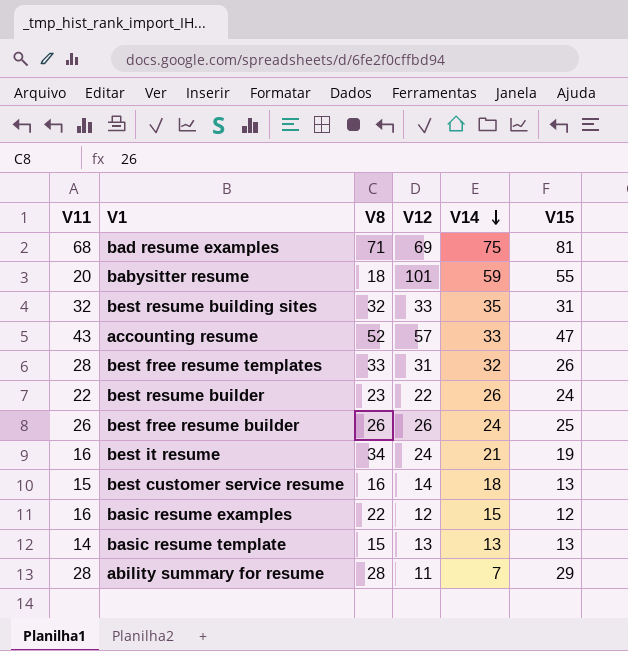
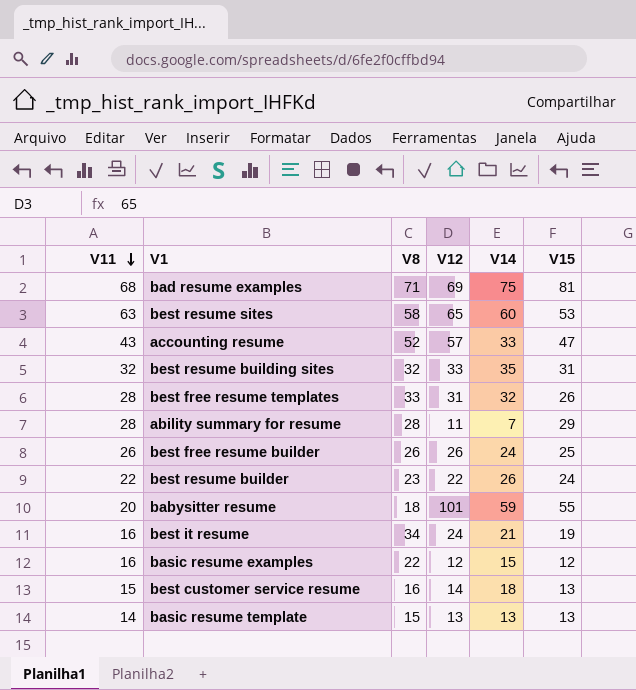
row order: V14 descending -> V11 descending
row best resume sites: none -> 63 | 58 | 65 | 60 | 53

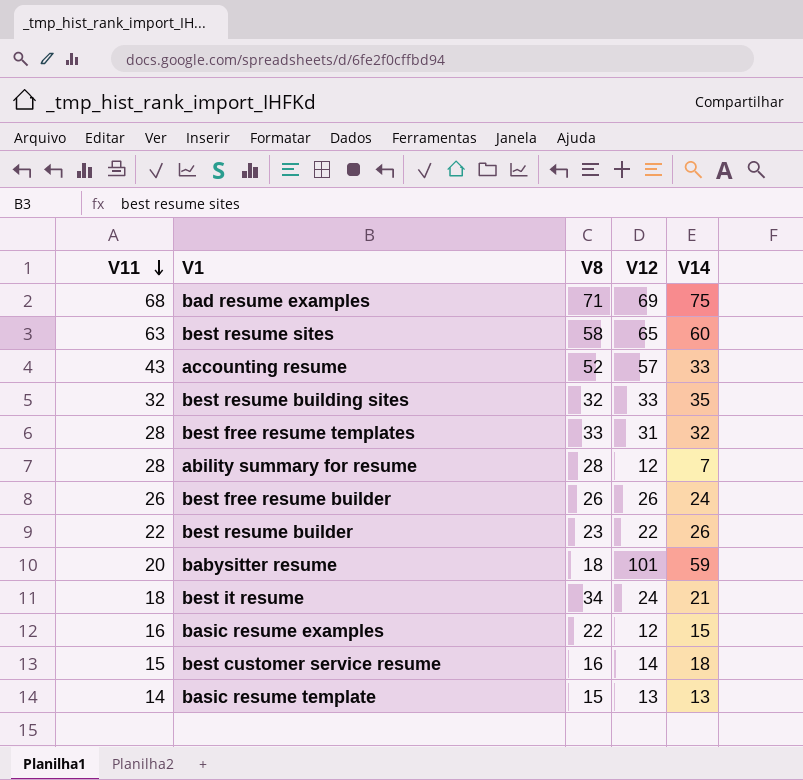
column V15 | position: 6 -> none
ability summary for resume | V12: 11 -> 12
best it resume | V11: 16 -> 18

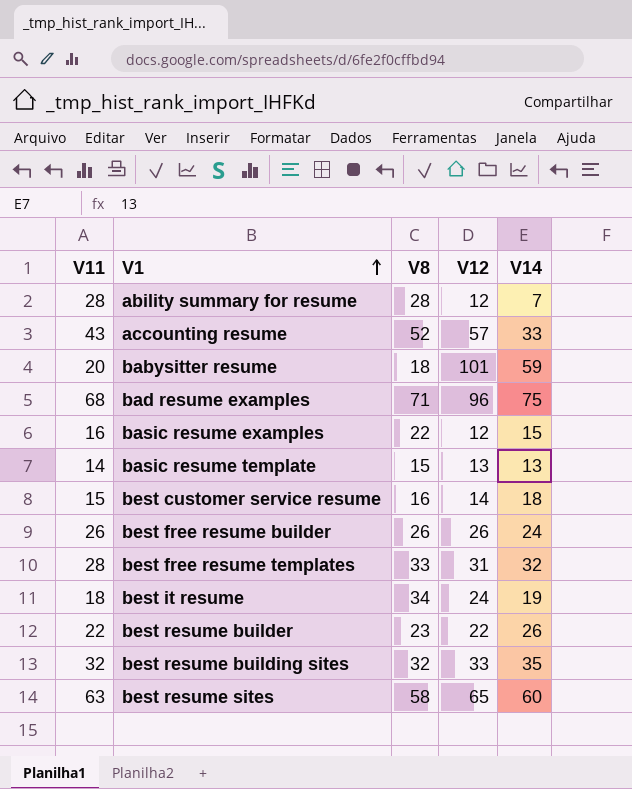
row order: V11 descending -> V1 ascending
bad resume examples | V12: 69 -> 96
best it resume | V14: 21 -> 19

